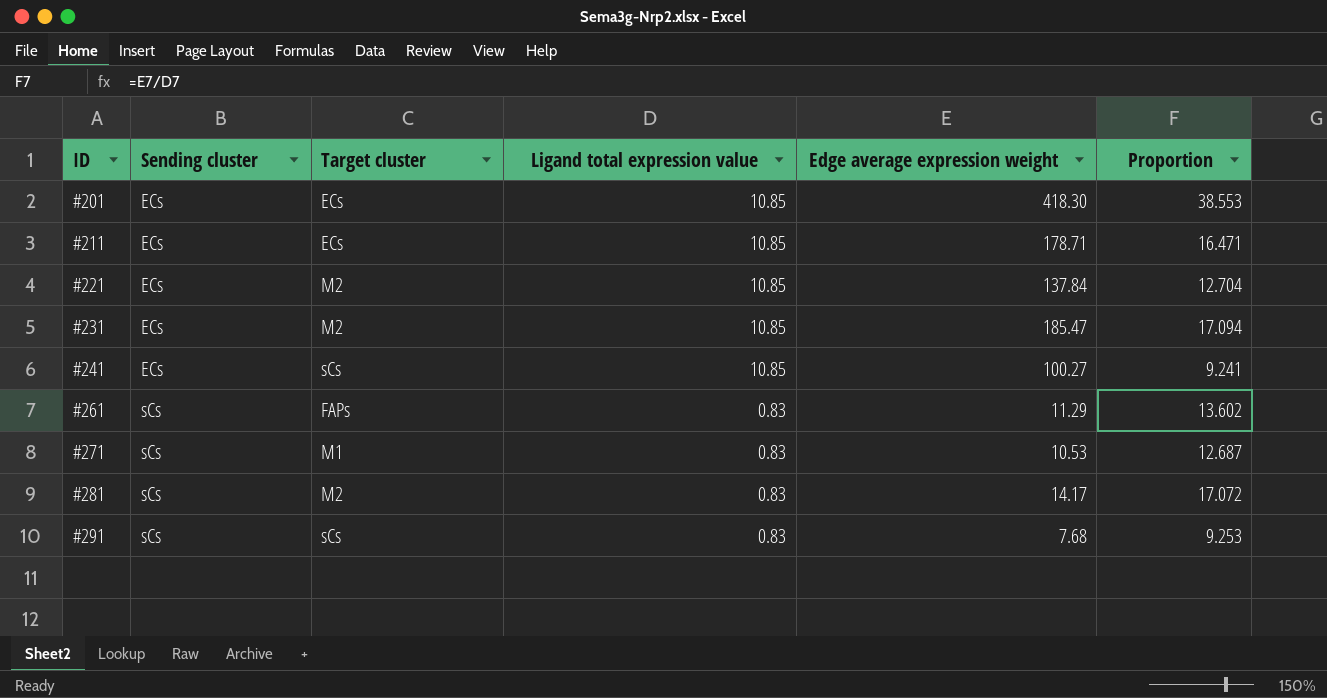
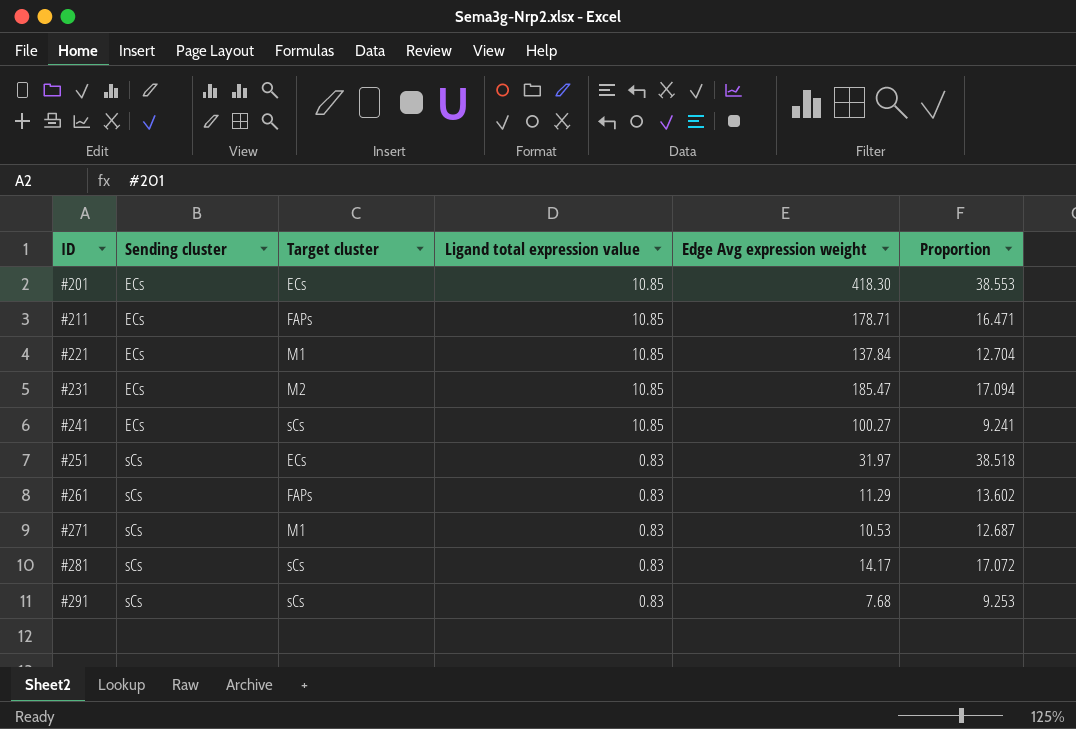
column name: Edge average expression weight -> Edge Avg expression weight
#211 | Target cluster: ECs -> FAPs
#221 | Target cluster: M2 -> M1
row #251: none -> sCs | ECs | 0.83 | 31.97 | 38.518
#281 | Target cluster: M2 -> sCs

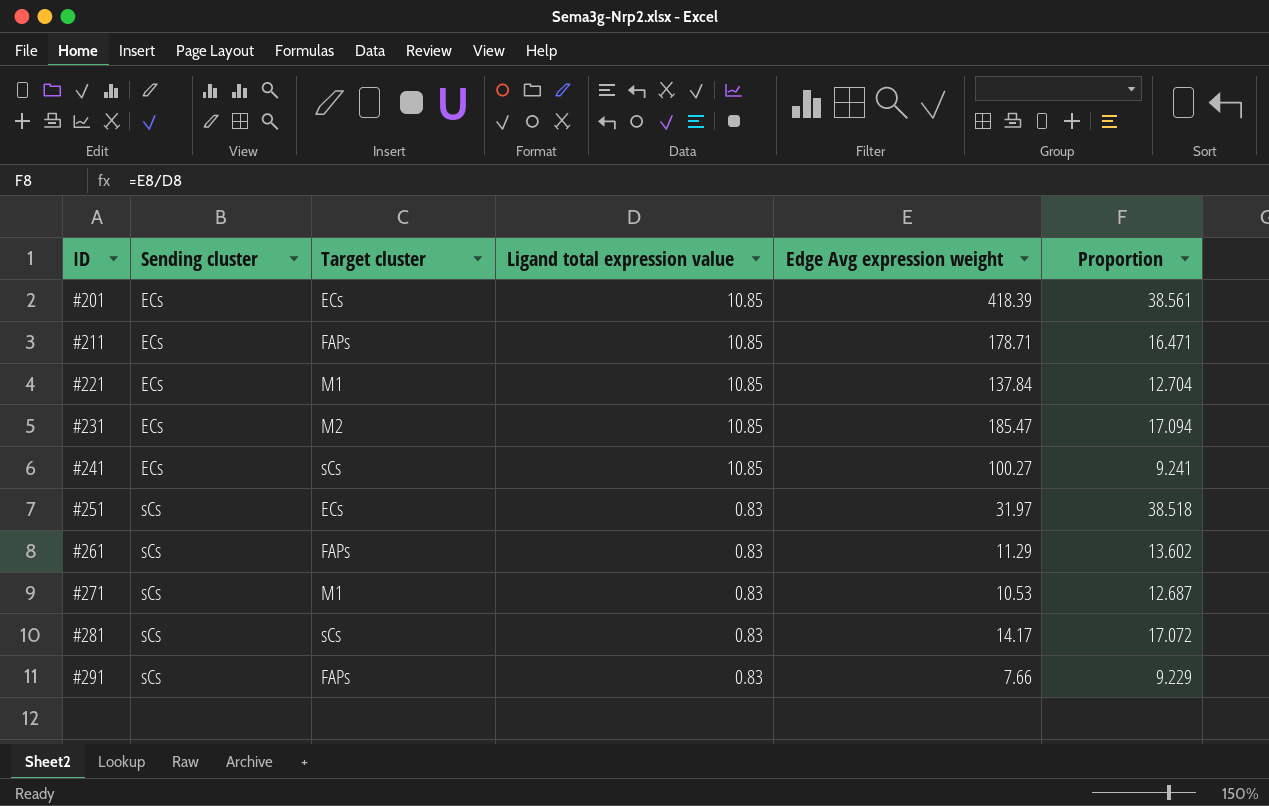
#201 | Edge Avg expression weight: 418.30 -> 418.39
#201 | Proportion: 38.553 -> 38.561
#291 | Target cluster: sCs -> FAPs
#291 | Edge Avg expression weight: 7.68 -> 7.66
#291 | Proportion: 9.253 -> 9.229

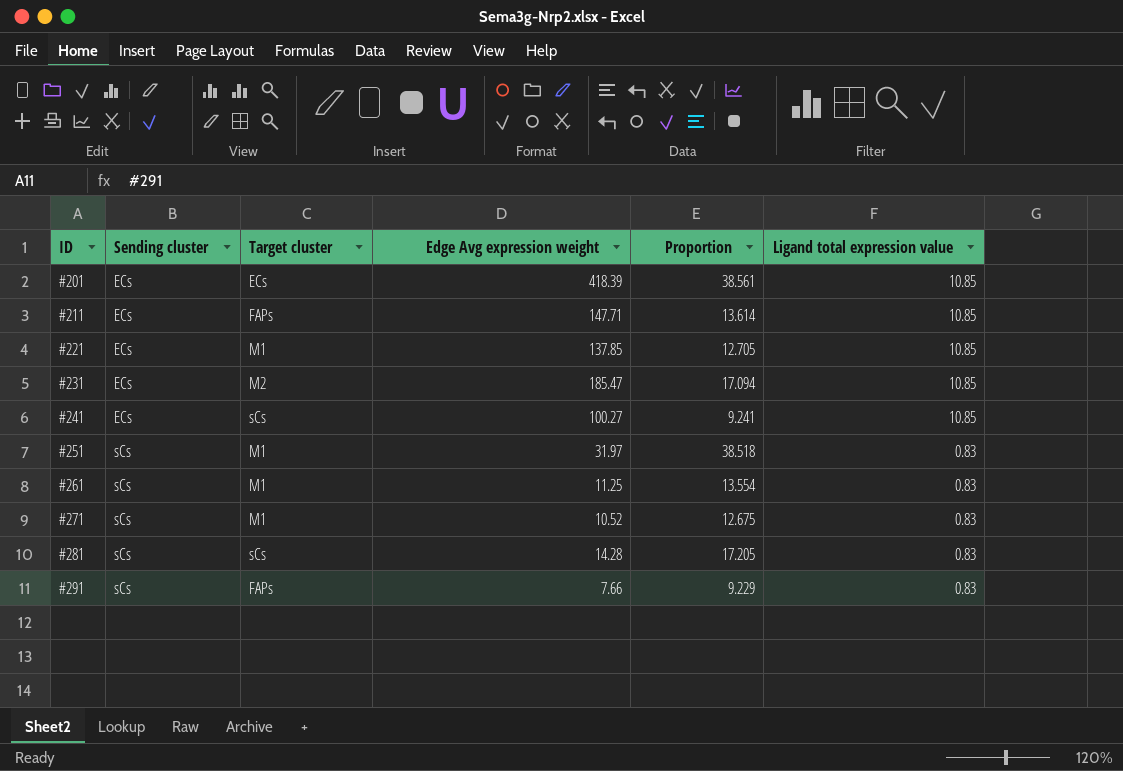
column Ligand total expression value | position: 4 -> 6
#211 | Edge Avg expression weight: 178.71 -> 147.71
#211 | Proportion: 16.471 -> 13.614
#221 | Edge Avg expression weight: 137.84 -> 137.85
#221 | Proportion: 12.704 -> 12.705
#251 | Target cluster: ECs -> M1
#261 | Target cluster: FAPs -> M1
#261 | Edge Avg expression weight: 11.29 -> 11.25
#261 | Proportion: 13.602 -> 13.554
#271 | Edge Avg expression weight: 10.53 -> 10.52
#271 | Proportion: 12.687 -> 12.675
#281 | Edge Avg expression weight: 14.17 -> 14.28
#281 | Proportion: 17.072 -> 17.205

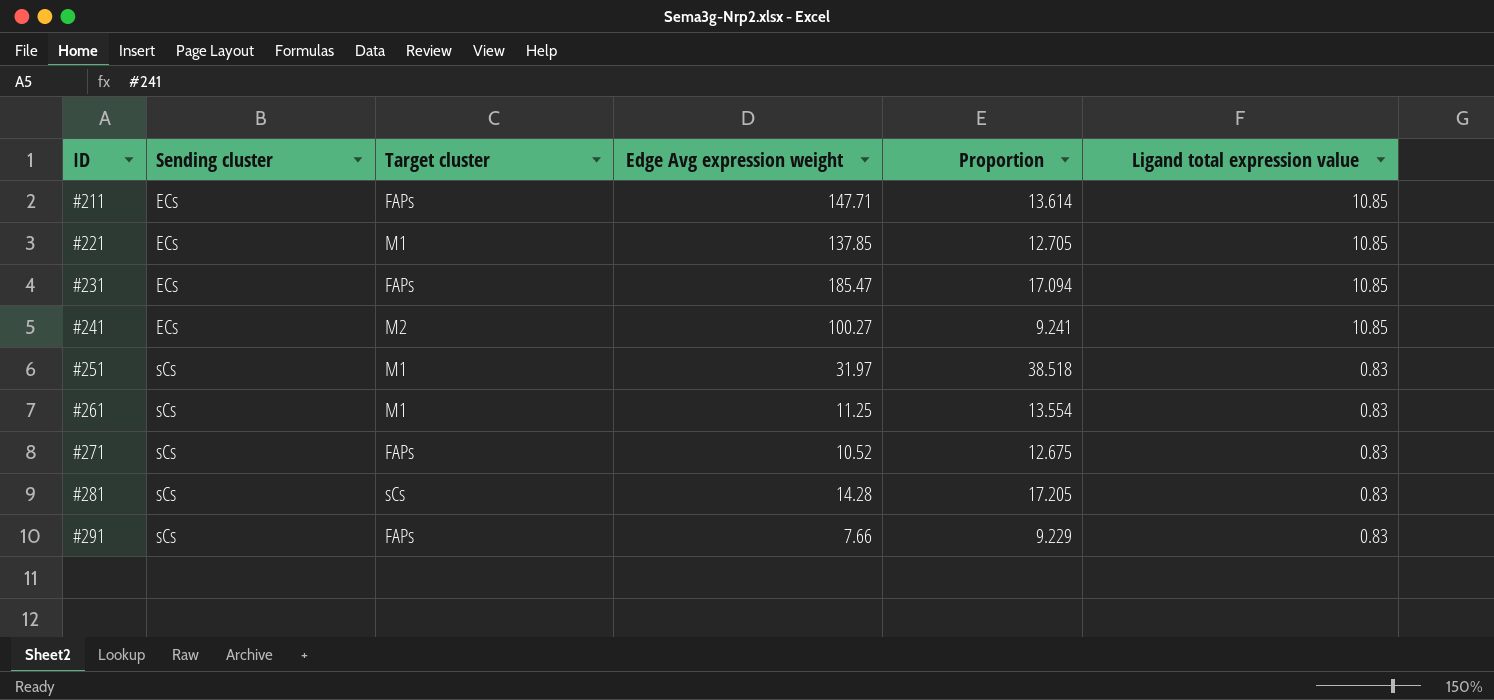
row #201: ECs | ECs | 418.39 | 38.561 | 10.85 -> none
#231 | Target cluster: M2 -> FAPs
#241 | Target cluster: sCs -> M2
#271 | Target cluster: M1 -> FAPs

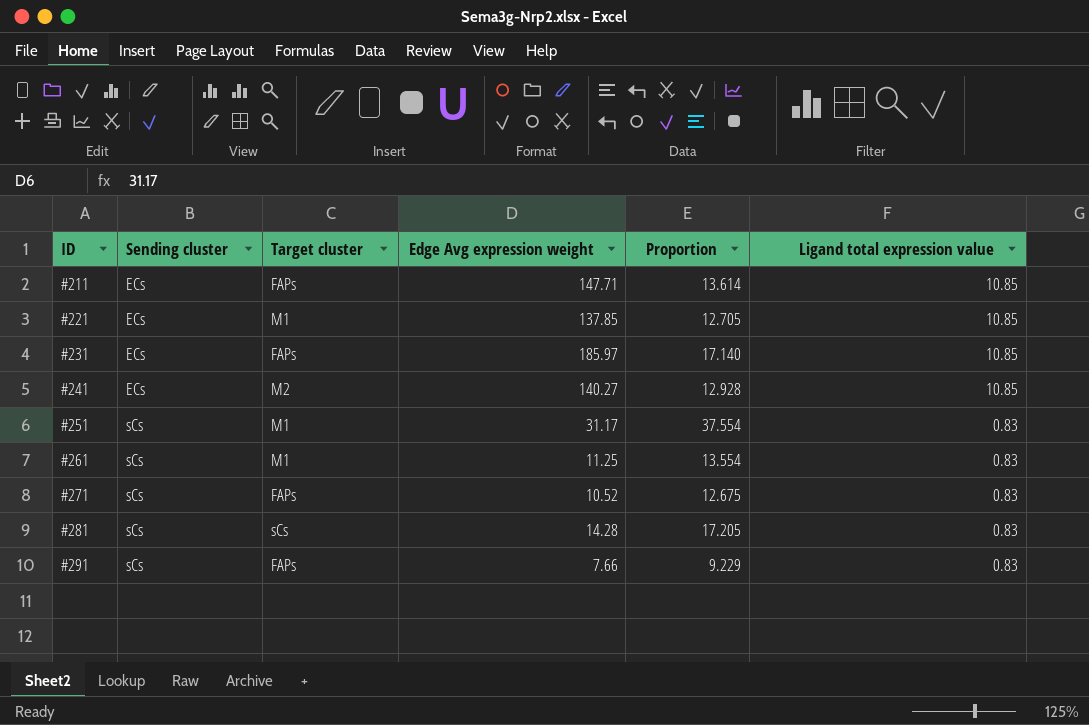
#231 | Edge Avg expression weight: 185.47 -> 185.97
#231 | Proportion: 17.094 -> 17.140
#241 | Edge Avg expression weight: 100.27 -> 140.27
#241 | Proportion: 9.241 -> 12.928
#251 | Edge Avg expression weight: 31.97 -> 31.17
#251 | Proportion: 38.518 -> 37.554

